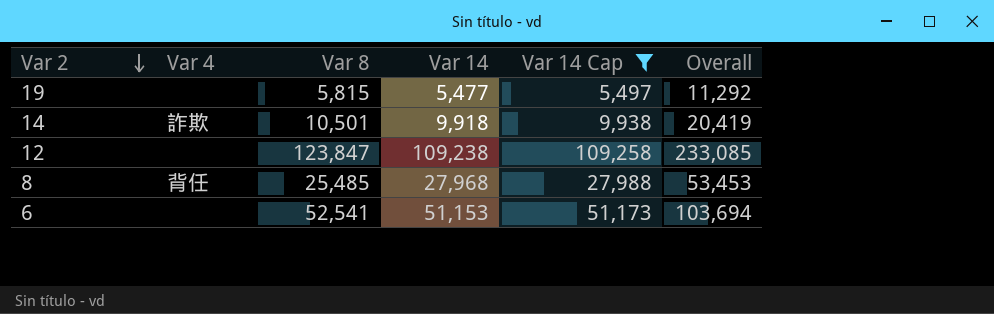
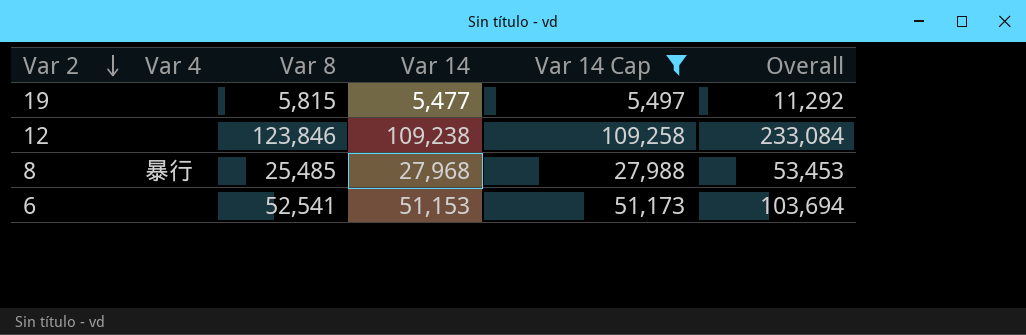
row 14: 詐欺 | 10,501 | 9,918 | 9,938 | 20,419 -> none
12 | Var 8: 123,847 -> 123,846
12 | Overall: 233,085 -> 233,084
8 | Var 4: 背任 -> 暴行

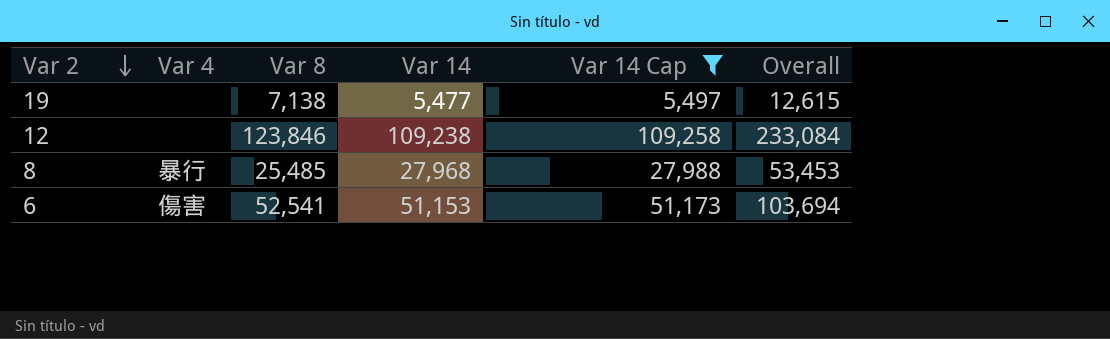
19 | Var 8: 5,815 -> 7,138
19 | Overall: 11,292 -> 12,615
6 | Var 4: none -> 傷害

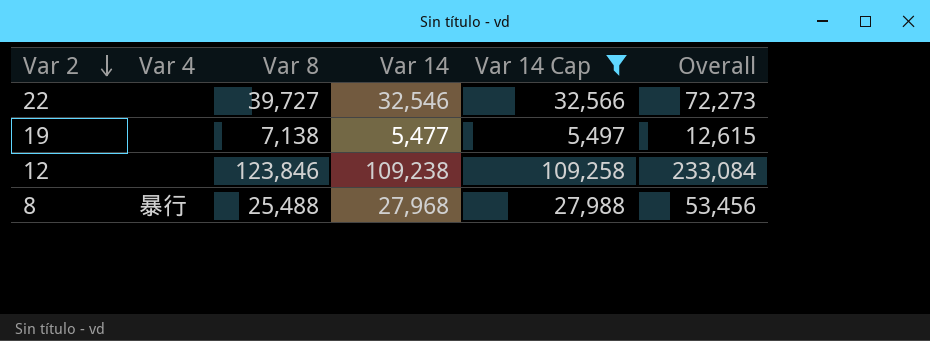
row 6: 傷害 | 52,541 | 51,153 | 51,173 | 103,694 -> none
row 22: none -> none | 39,727 | 32,546 | 32,566 | 72,273
8 | Var 8: 25,485 -> 25,488
8 | Overall: 53,453 -> 53,456

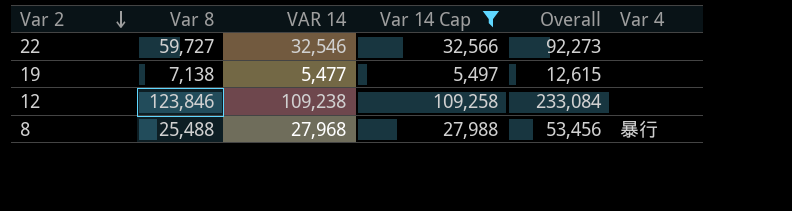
column name: Var 14 -> VAR 14
column Var 4 | position: 2 -> 6
22 | Var 8: 39,727 -> 59,727
22 | Overall: 72,273 -> 92,273

